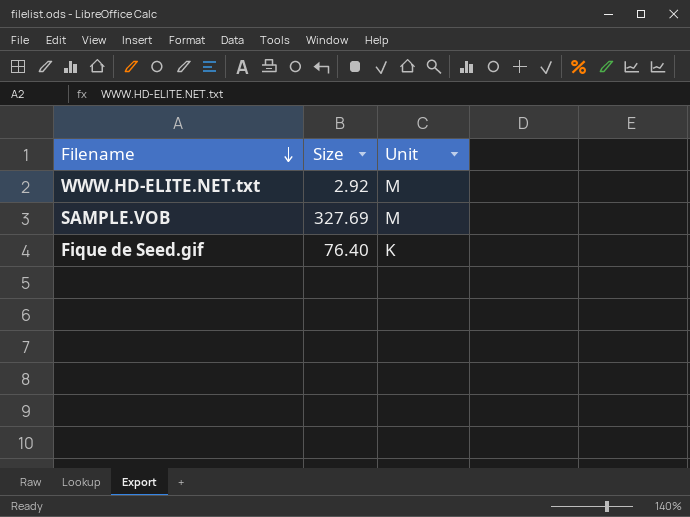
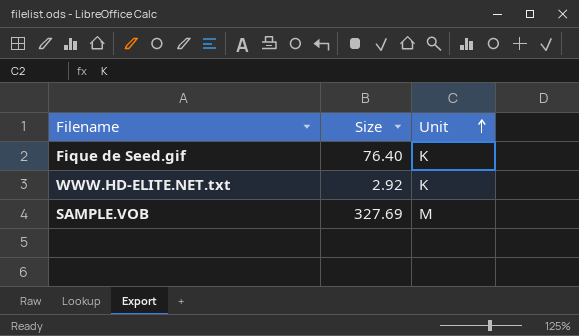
row order: Filename descending -> Unit ascending
WWW.HD-ELITE.NET.txt | Unit: M -> K

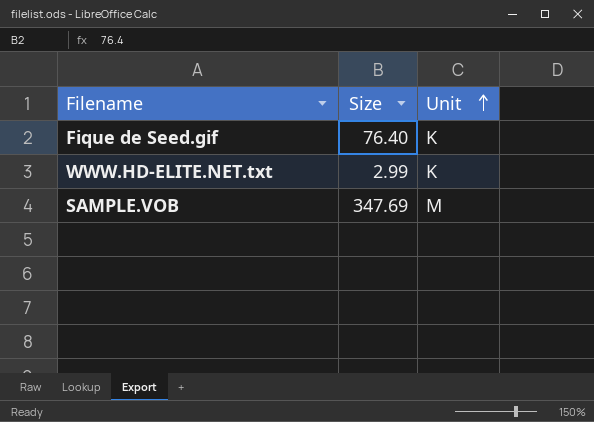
WWW.HD-ELITE.NET.txt | Size: 2.92 -> 2.99
SAMPLE.VOB | Size: 327.69 -> 347.69

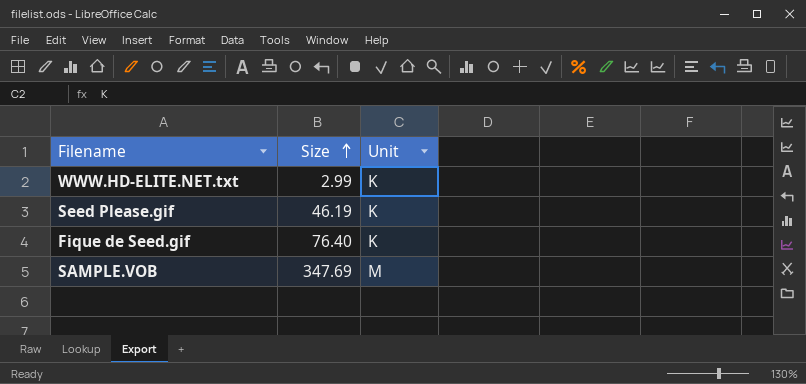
row order: Unit ascending -> Size ascending
row Seed Please.gif: none -> 46.19 | K

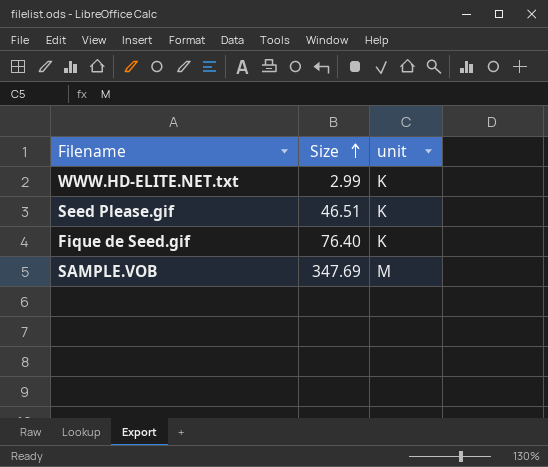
column name: Unit -> unit
Seed Please.gif | Size: 46.19 -> 46.51

